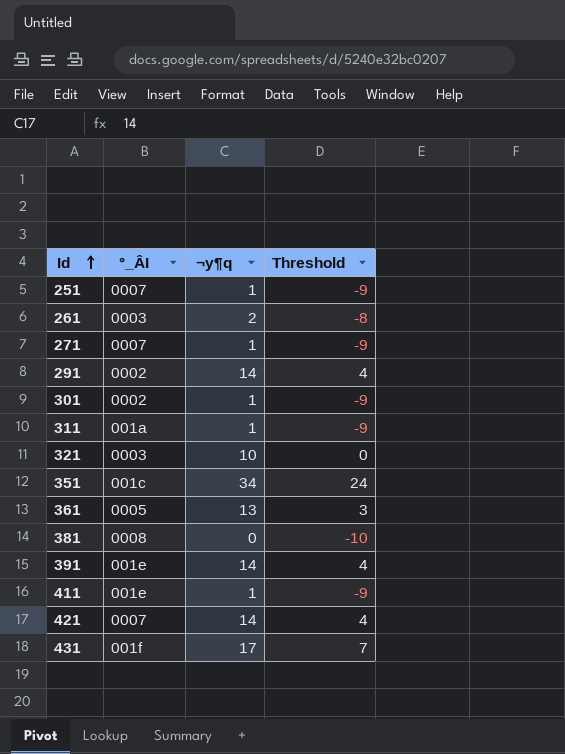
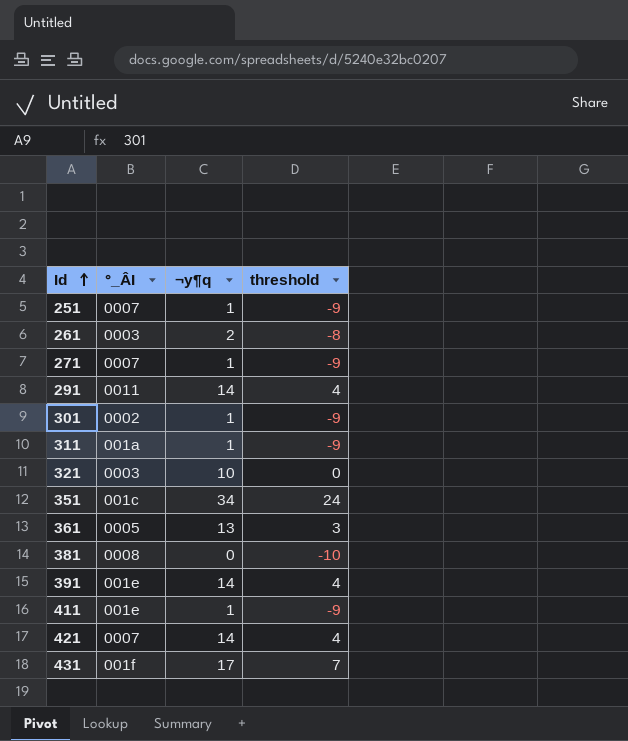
column name: Threshold -> threshold
291 | °_ÂI: 0002 -> 0011

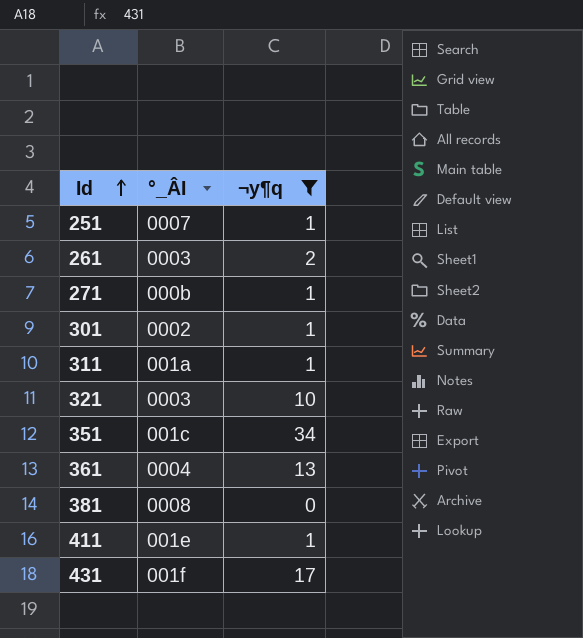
filter: none -> ¬y¶q != 14
column threshold | formula: [¬y¶q] - 10 -> none
271 | °_ÂI: 0007 -> 000b
361 | °_ÂI: 0005 -> 0004

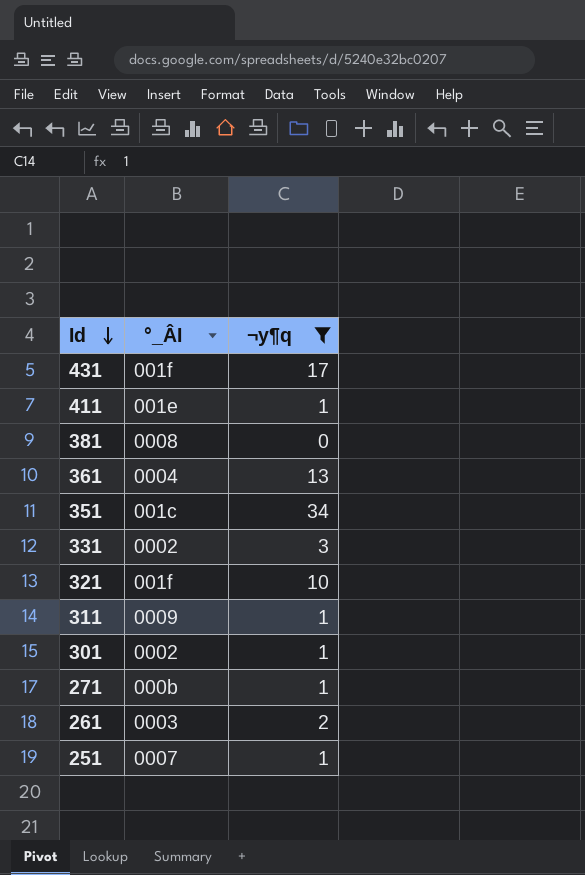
row order: Id ascending -> Id descending
row 331: none -> 0002 | 3
321 | °_ÂI: 0003 -> 001f
311 | °_ÂI: 001a -> 0009

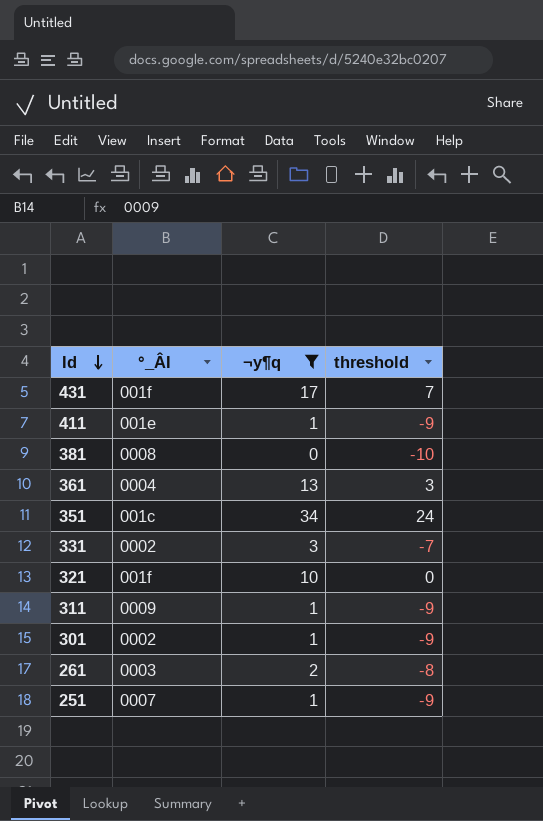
column threshold | formula: none -> [¬y¶q] - 10
row 271: 000b | 1 -> none

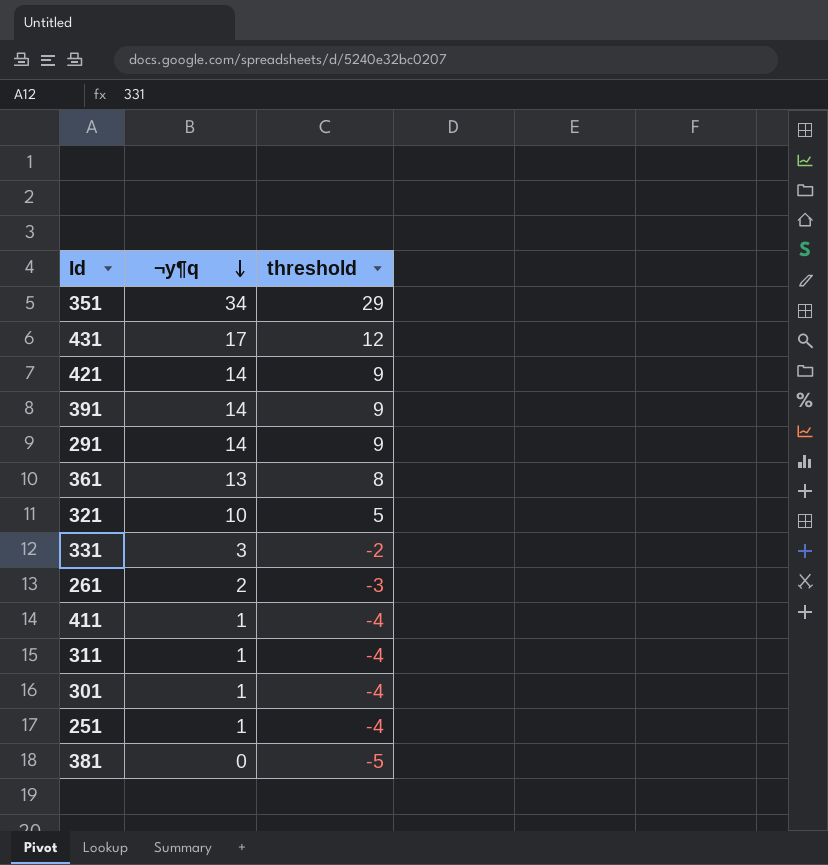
filter: ¬y¶q != 14 -> none
row order: Id descending -> ¬y¶q descending
column °_ÂI | position: 2 -> none
column threshold | formula: [¬y¶q] - 10 -> [¬y¶q] - 5

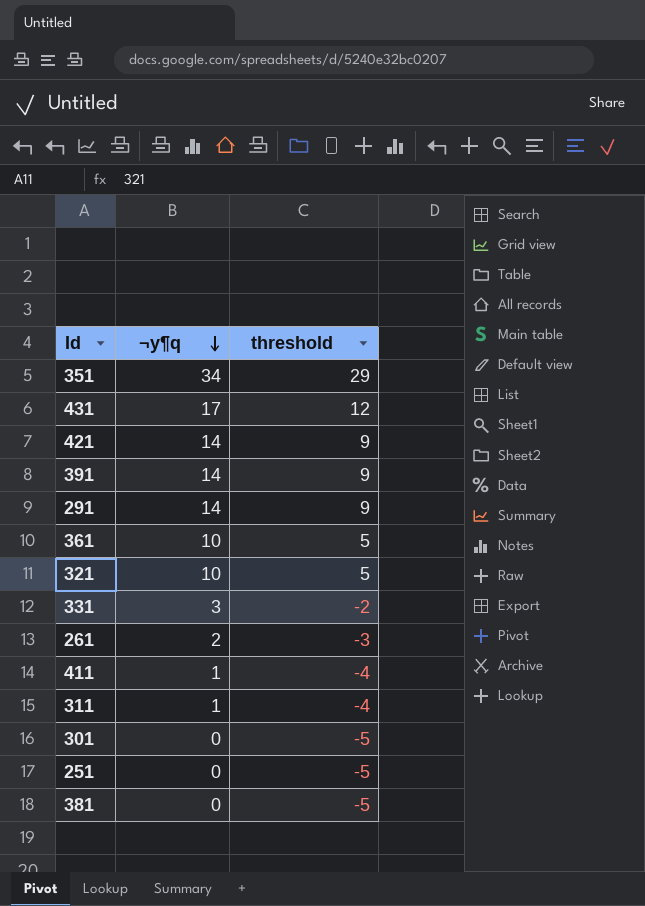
361 | ¬y¶q: 13 -> 10
361 | threshold: 8 -> 5
301 | ¬y¶q: 1 -> 0
301 | threshold: -4 -> -5
251 | ¬y¶q: 1 -> 0
251 | threshold: -4 -> -5

